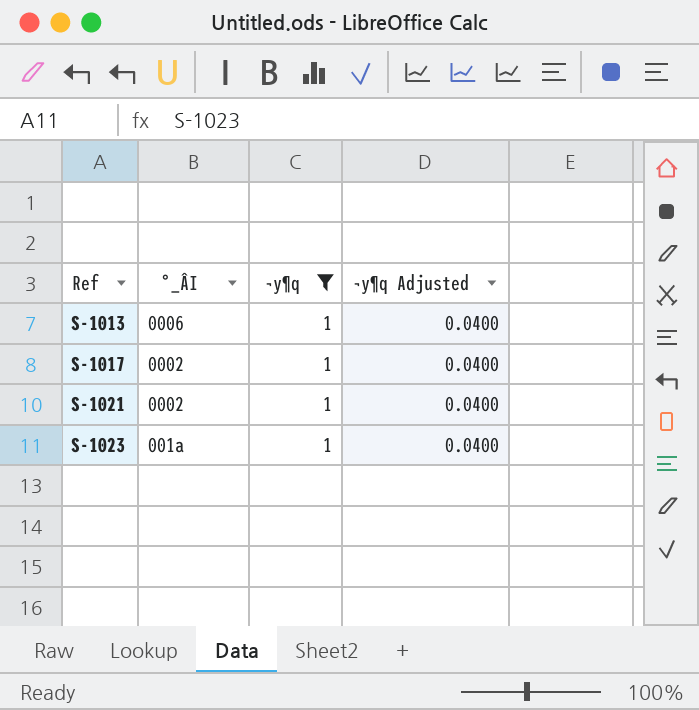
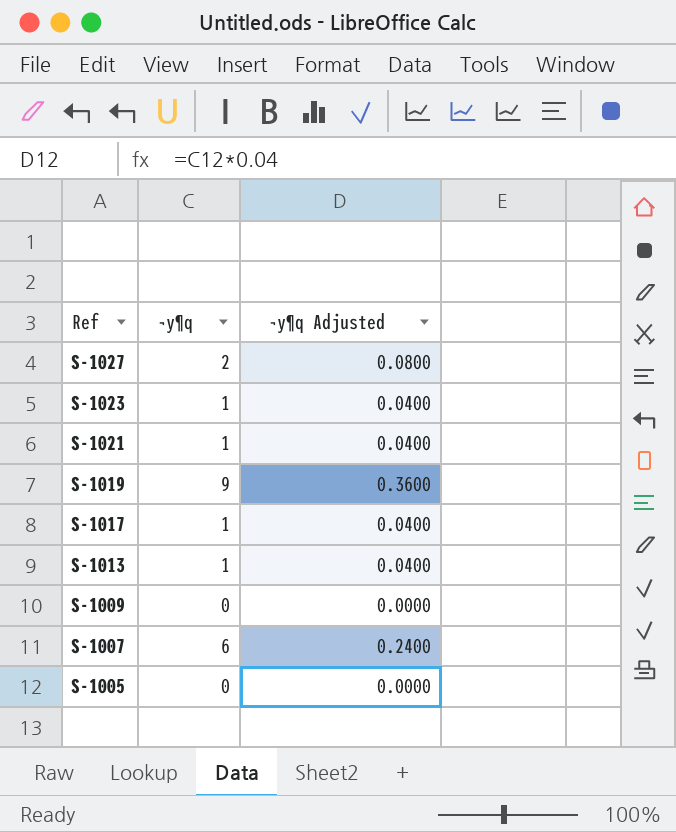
filter: ¬y¶q = 1 -> none
row order: Ref ascending -> Ref descending
column °_ÂI | position: 2 -> none

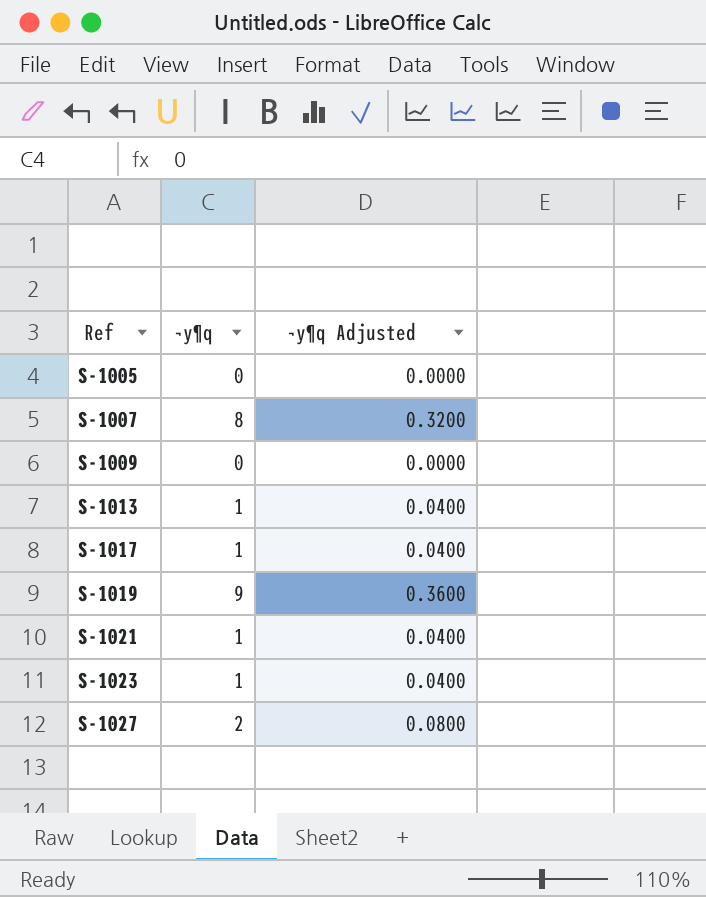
row order: Ref descending -> Ref ascending
S-1007 | ¬y¶q: 6 -> 8
S-1007 | ¬y¶q Adjusted: 0.2400 -> 0.3200

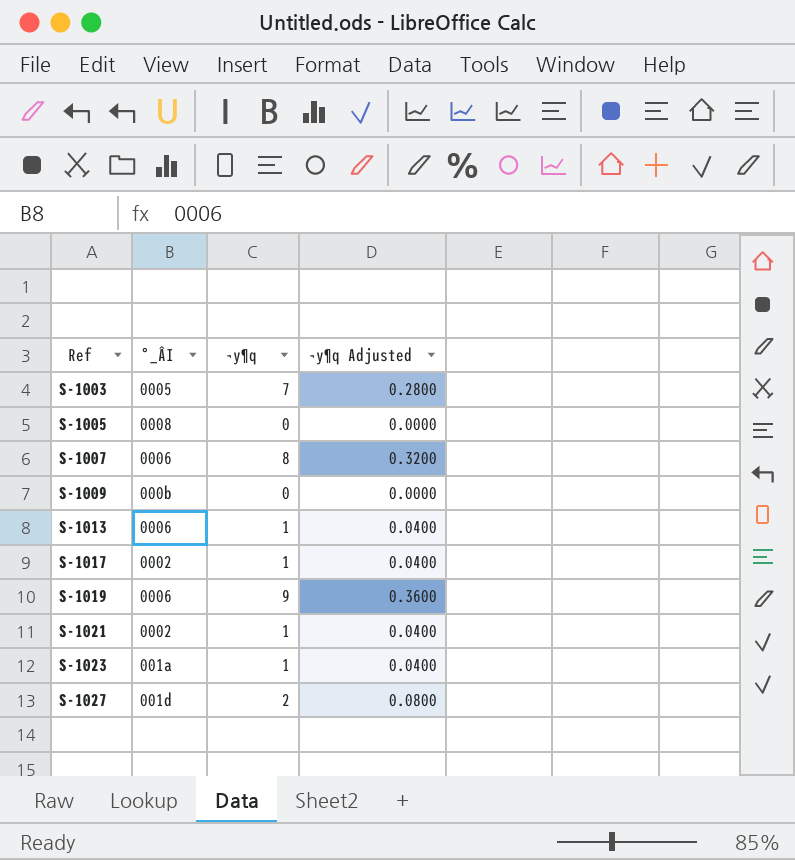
column °_ÂI | position: none -> 2
row S-1003: none -> 0005 | 7 | 0.2800

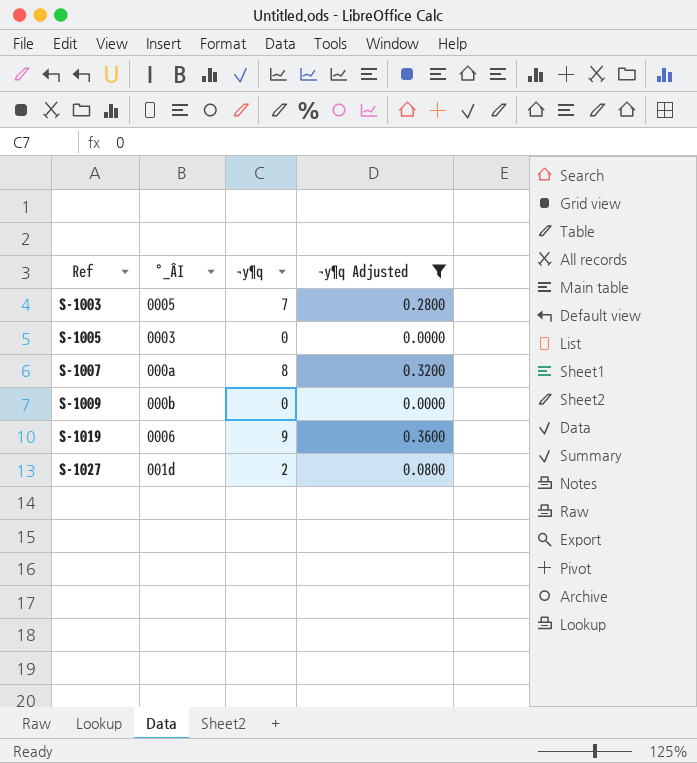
filter: none -> ¬y¶q Adjusted != 0.0400
S-1005 | °_ÂI: 0008 -> 0003
S-1007 | °_ÂI: 0006 -> 000a

